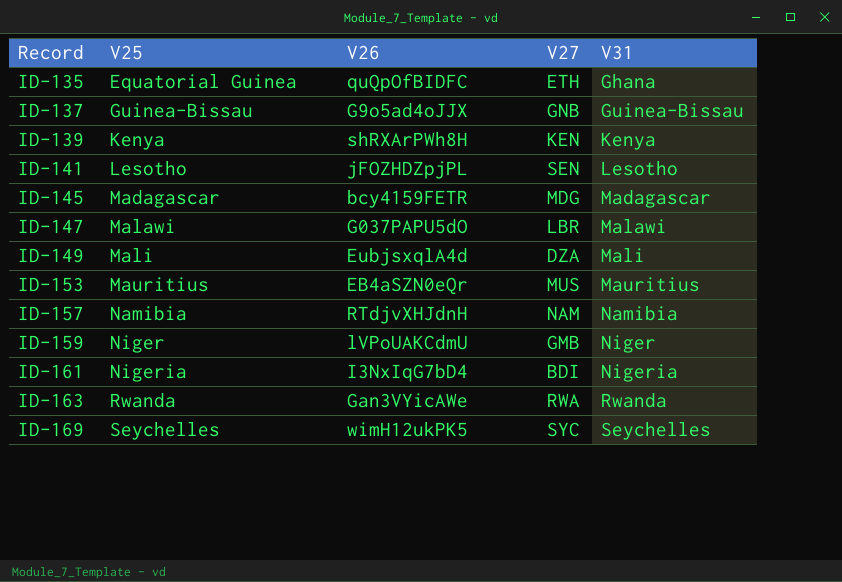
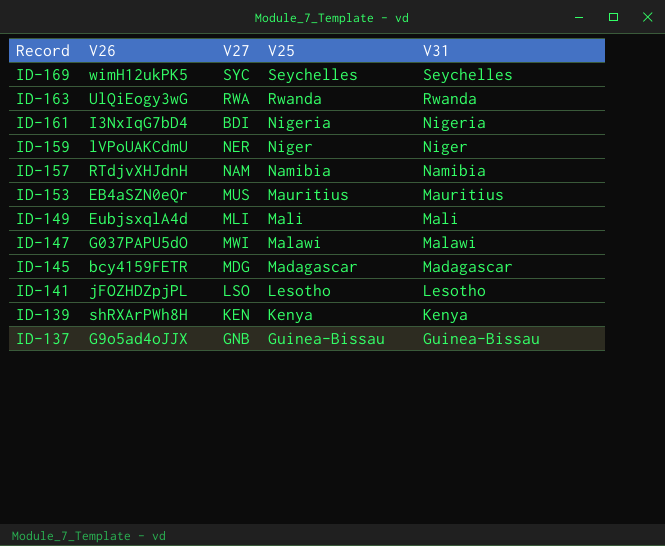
row order: Record ascending -> Record descending
column V25 | position: 2 -> 4
row ID-135: Equatorial Guinea | quQpOfBIDFC | ETH | Ghana -> none
ID-163 | V26: Gan3VYicAWe -> UlQiEogy3wG
ID-159 | V27: GMB -> NER
ID-149 | V27: DZA -> MLI
ID-147 | V27: LBR -> MWI
ID-141 | V27: SEN -> LSO

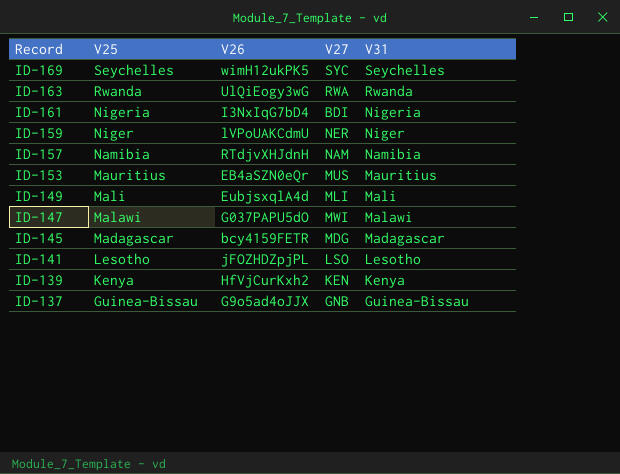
column V25 | position: 4 -> 2
ID-139 | V26: shRXArPWh8H -> HfVjCurKxh2

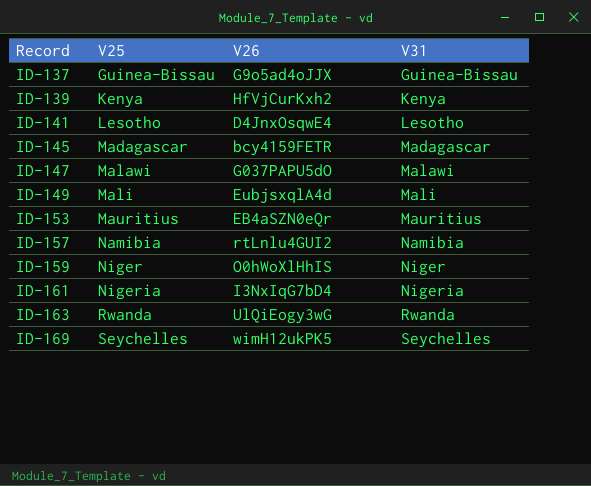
row order: Record descending -> Record ascending
column V27 | position: 4 -> none
ID-141 | V26: jFOZHDZpjPL -> D4JnxOsqwE4
ID-157 | V26: RTdjvXHJdnH -> rtLnlu4GUI2
ID-159 | V26: lVPoUAKCdmU -> O0hWoXlHhIS

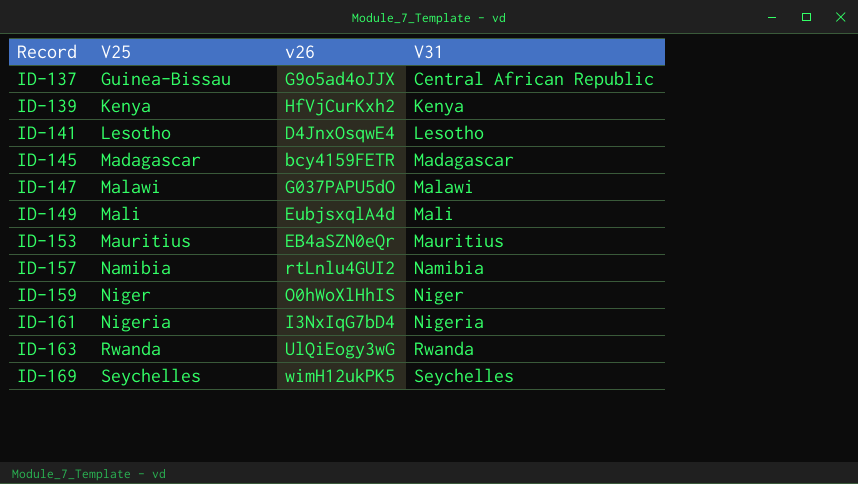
column name: V26 -> v26
ID-137 | V31: Guinea-Bissau -> Central African Republic

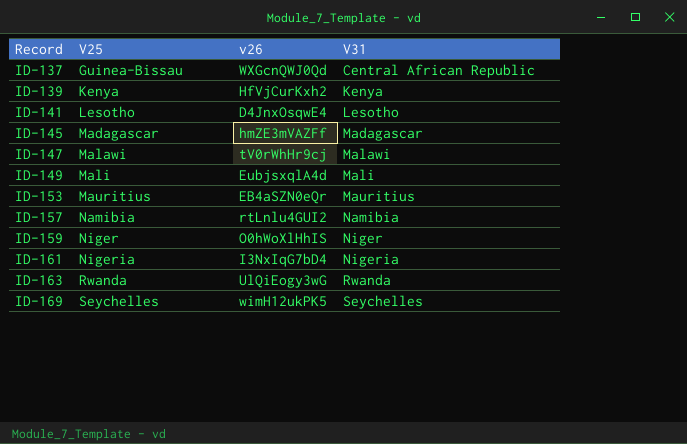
ID-137 | v26: G9o5ad4oJJX -> WXGcnQWJ0Qd
ID-145 | v26: bcy4159FETR -> hmZE3mVAZFf
ID-147 | v26: G037PAPU5dO -> tV0rWhHr9cj

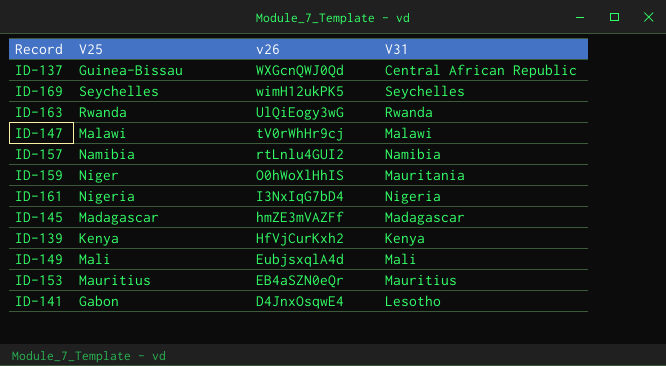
row order: Record ascending -> v26 descending
ID-159 | V31: Niger -> Mauritania
ID-141 | V25: Lesotho -> Gabon

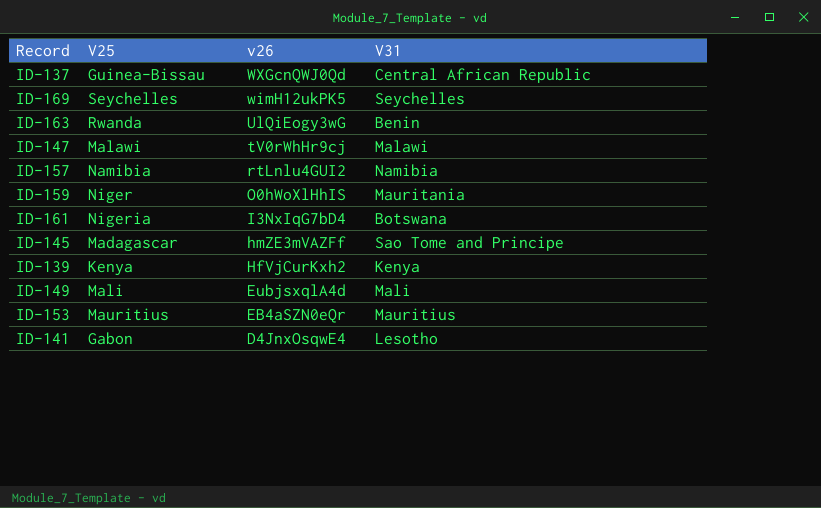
ID-163 | V31: Rwanda -> Benin
ID-161 | V31: Nigeria -> Botswana
ID-145 | V31: Madagascar -> Sao Tome and Principe

